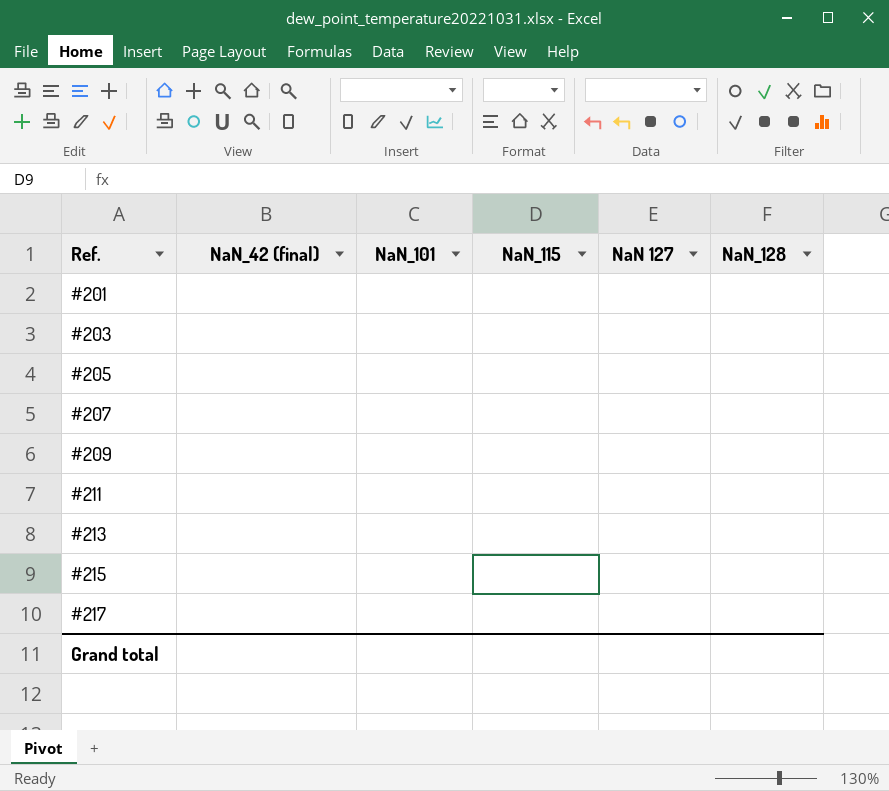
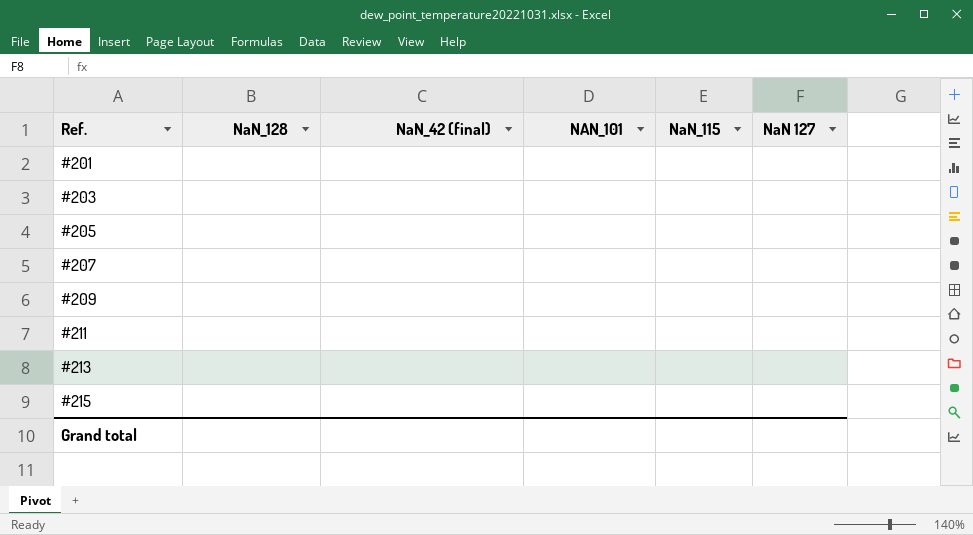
column NaN_128 | position: 6 -> 2
column name: NaN_101 -> NAN_101
row #217: none | none | none | none | none -> none

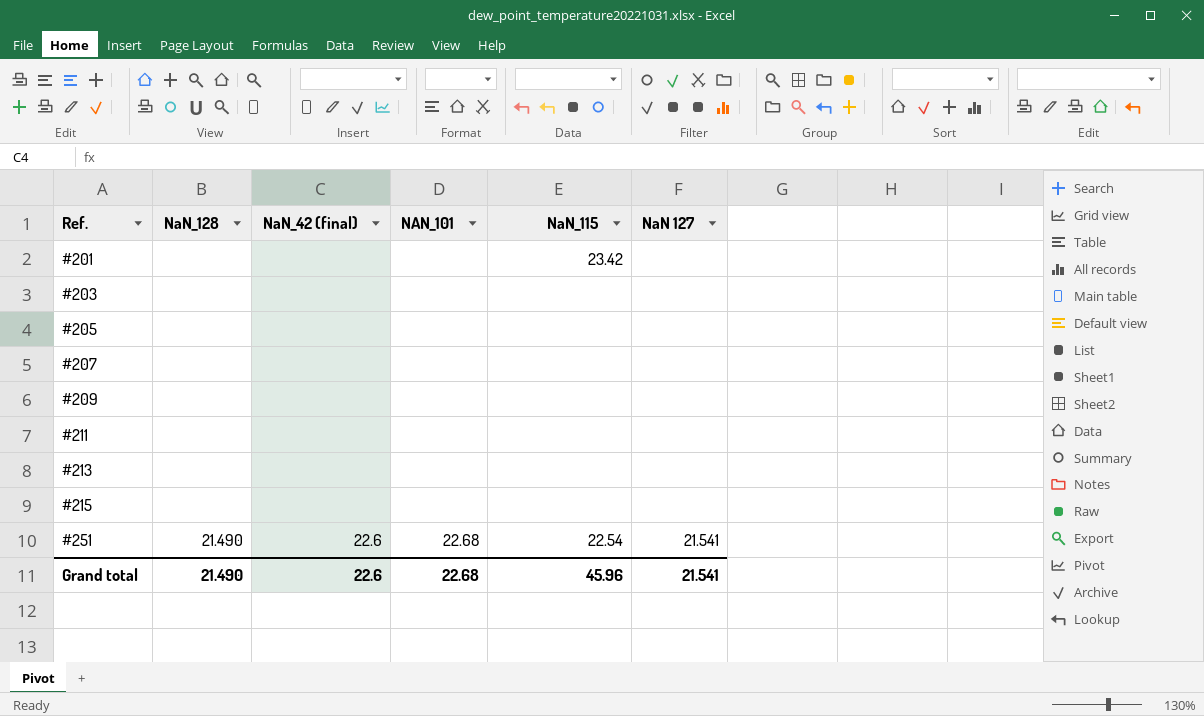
#201 | NaN_115: none -> 23.42
row #251: none -> 21.490 | 22.6 | 22.68 | 22.54 | 21.541
Grand total | NaN_128: none -> 21.490
Grand total | NaN_42 (final): none -> 22.6
Grand total | NAN_101: none -> 22.68
Grand total | NaN_115: none -> 45.96
Grand total | NaN 127: none -> 21.541

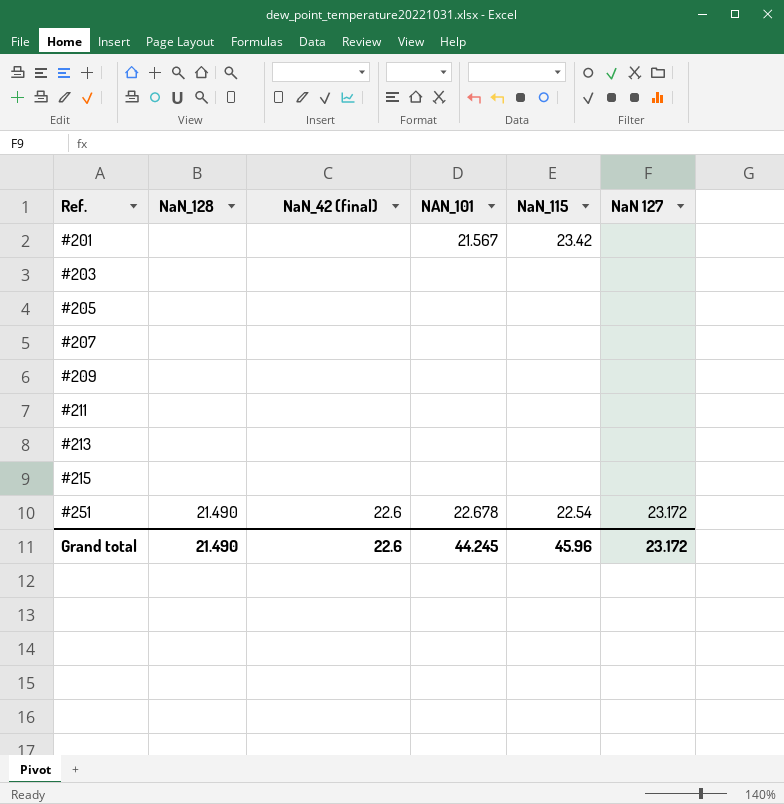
#201 | NAN_101: none -> 21.567
#251 | NAN_101: 22.68 -> 22.678
#251 | NaN 127: 21.541 -> 23.172
Grand total | NAN_101: 22.68 -> 44.245
Grand total | NaN 127: 21.541 -> 23.172

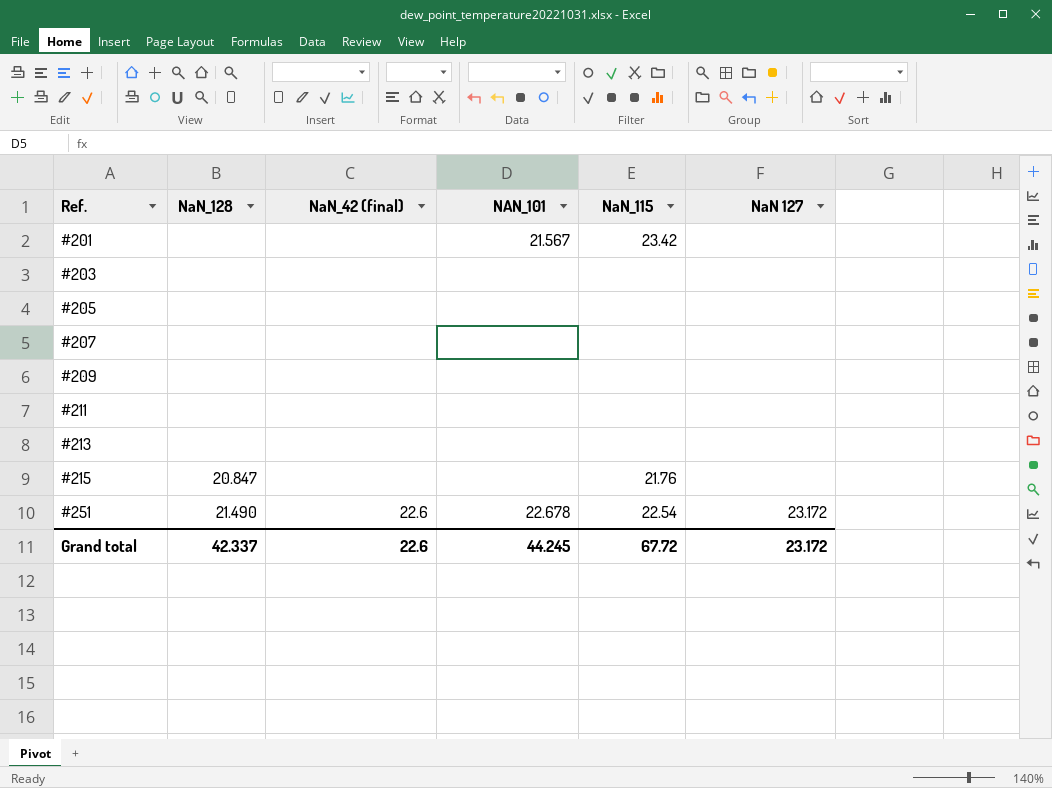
#215 | NaN_128: none -> 20.847
#215 | NaN_115: none -> 21.76
Grand total | NaN_128: 21.490 -> 42.337
Grand total | NaN_115: 45.96 -> 67.72

